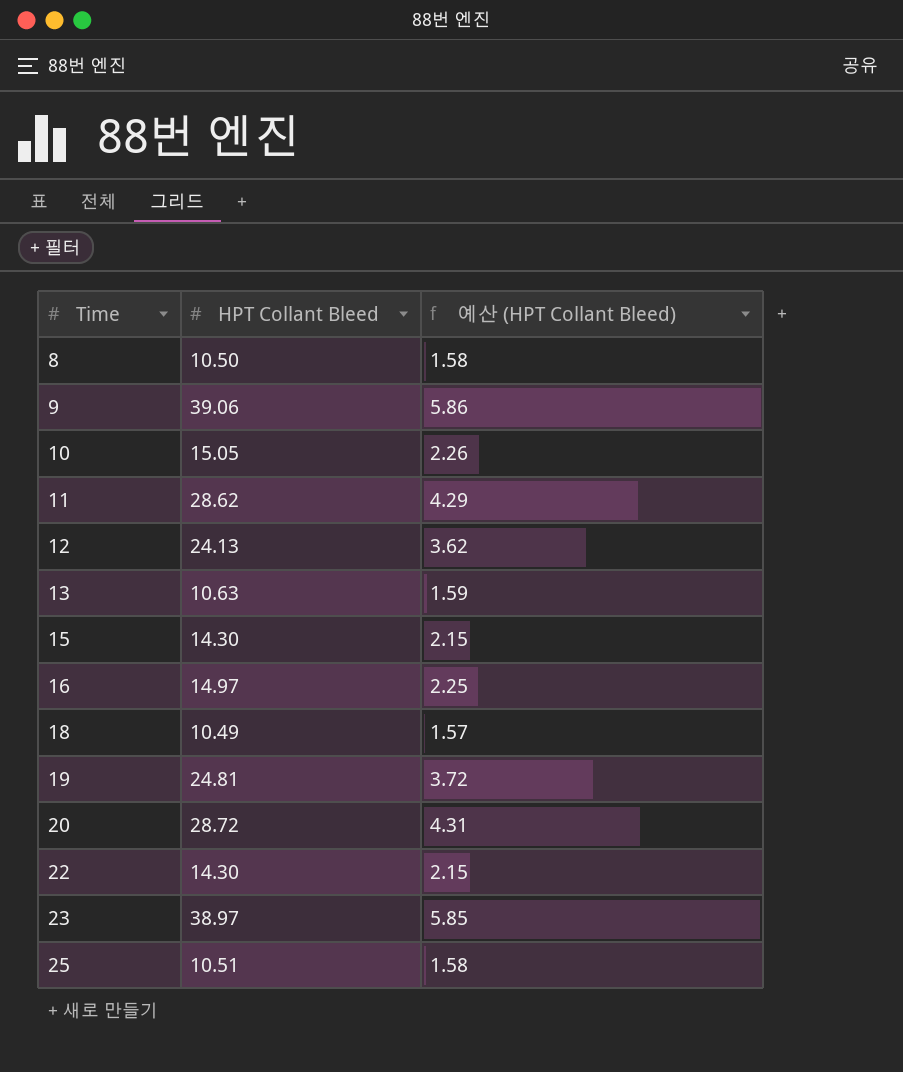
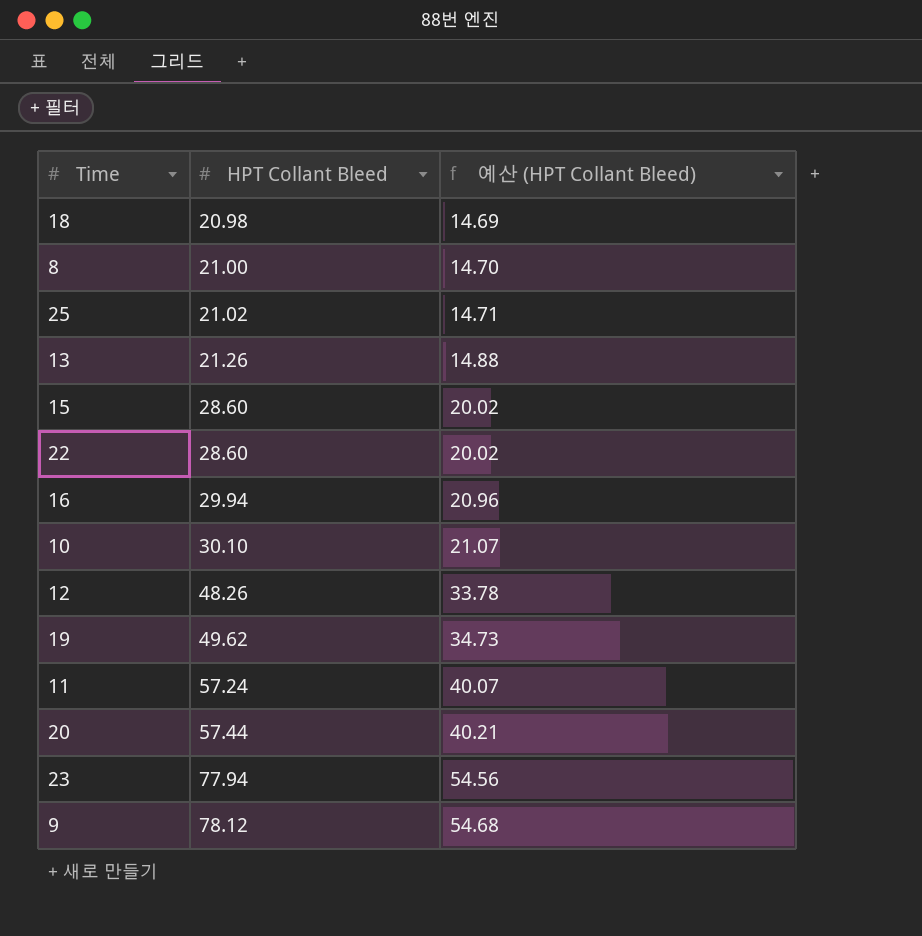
row order: Time ascending -> HPT Collant Bleed ascending
column 예산 (HPT Collant Bleed) | formula: [HPT Collant Bleed] * 0.15 -> [HPT Collant Bleed] * 0.7
18 | HPT Collant Bleed: 10.49 -> 20.98
8 | HPT Collant Bleed: 10.50 -> 21.00
25 | HPT Collant Bleed: 10.51 -> 21.02
13 | HPT Collant Bleed: 10.63 -> 21.26
15 | HPT Collant Bleed: 14.30 -> 28.60
22 | HPT Collant Bleed: 14.30 -> 28.60
16 | HPT Collant Bleed: 14.97 -> 29.94
10 | HPT Collant Bleed: 15.05 -> 30.10
12 | HPT Collant Bleed: 24.13 -> 48.26
19 | HPT Collant Bleed: 24.81 -> 49.62
11 | HPT Collant Bleed: 28.62 -> 57.24
20 | HPT Collant Bleed: 28.72 -> 57.44
23 | HPT Collant Bleed: 38.97 -> 77.94
9 | HPT Collant Bleed: 39.06 -> 78.12

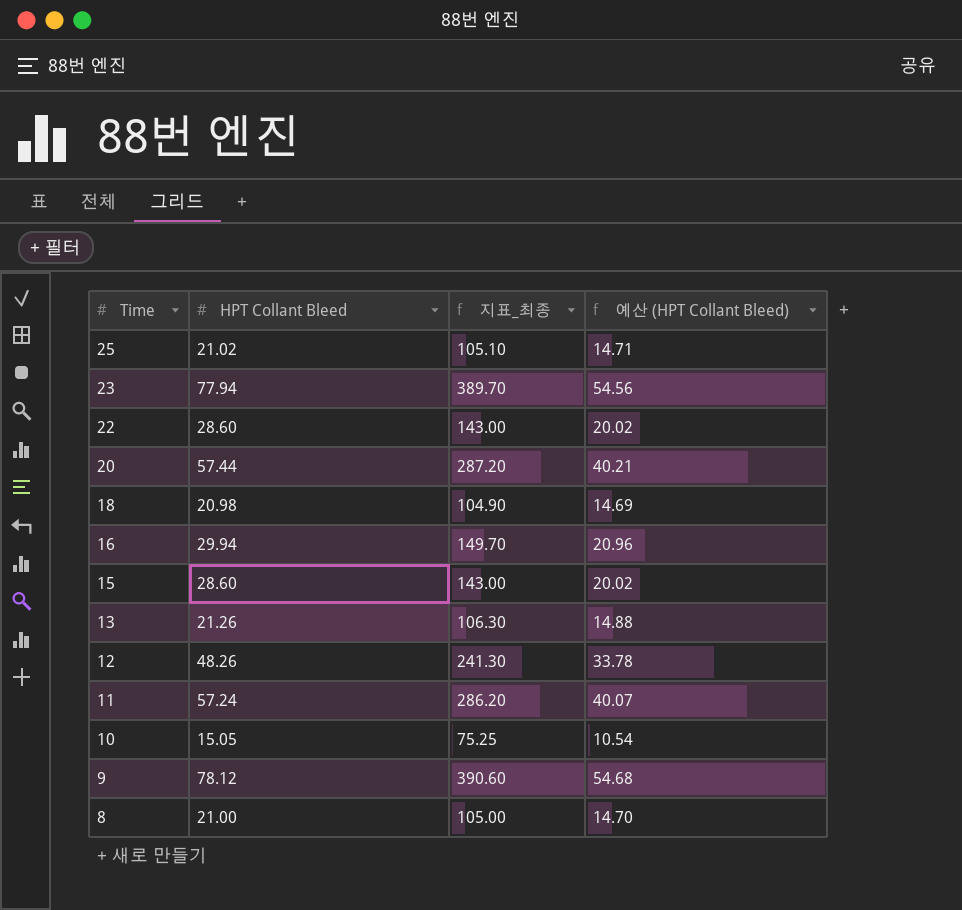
row order: HPT Collant Bleed ascending -> Time descending
column 지표_최종 | formula: none -> [HPT Collant Bleed] * 5
row 19: 49.62 | 34.73 -> none
10 | HPT Collant Bleed: 30.10 -> 15.05
10 | 예산 (HPT Collant Bleed): 21.07 -> 10.54

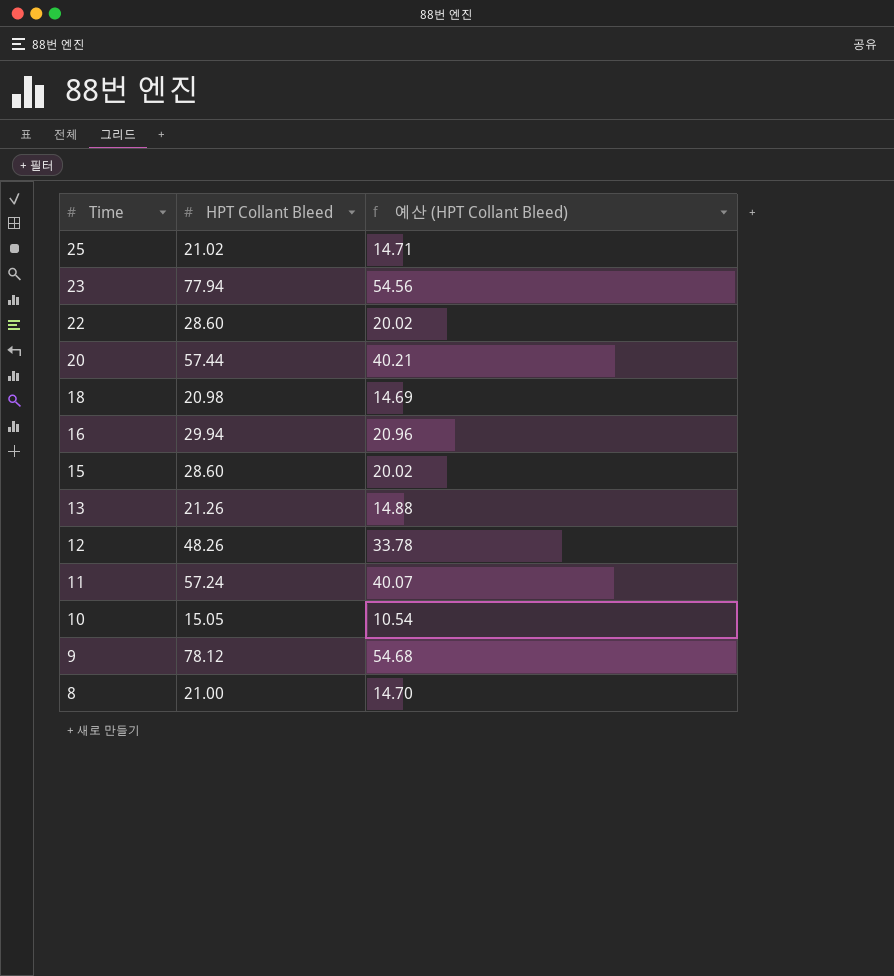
column 지표_최종 | formula: [HPT Collant Bleed] * 5 -> none

